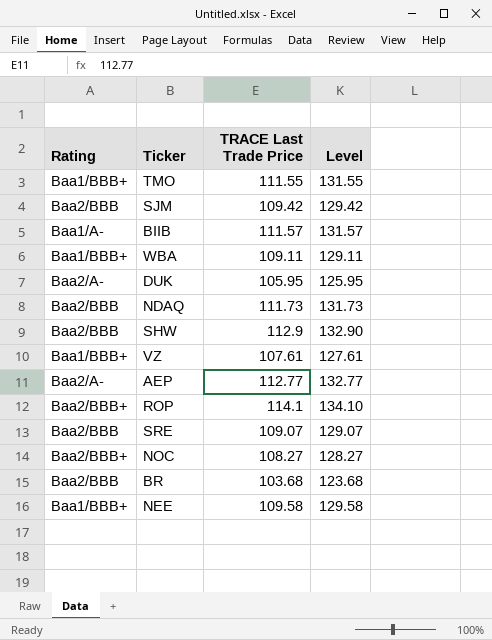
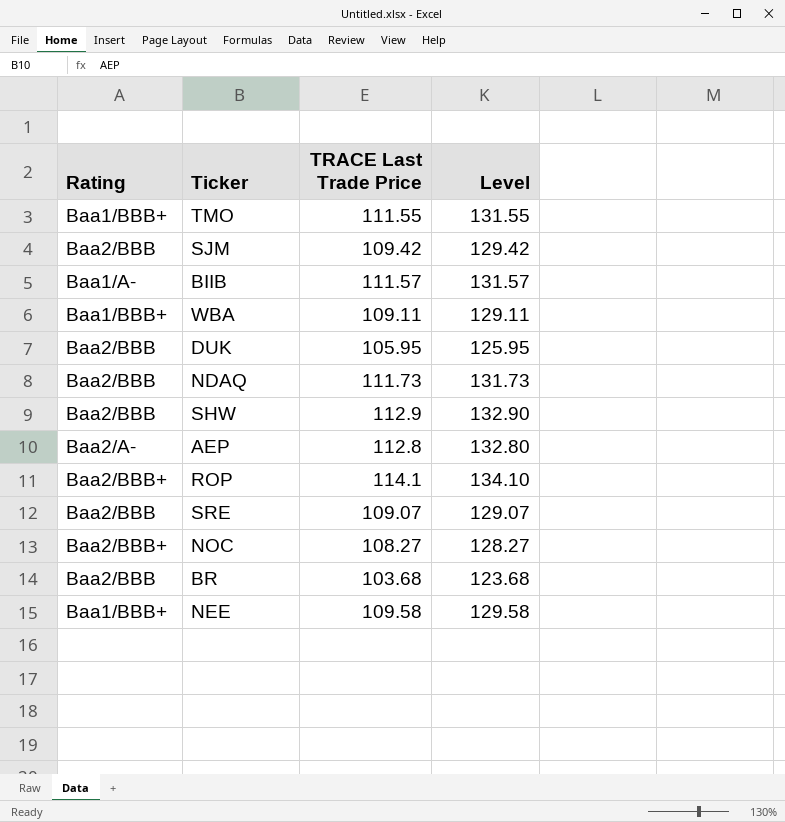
row VZ: Baa1/BBB+ | 107.61 | 127.61 -> none
DUK | Rating: Baa2/A- -> Baa2/BBB
AEP | TRACE Last Trade Price: 112.77 -> 112.8
AEP | Level: 132.77 -> 132.80

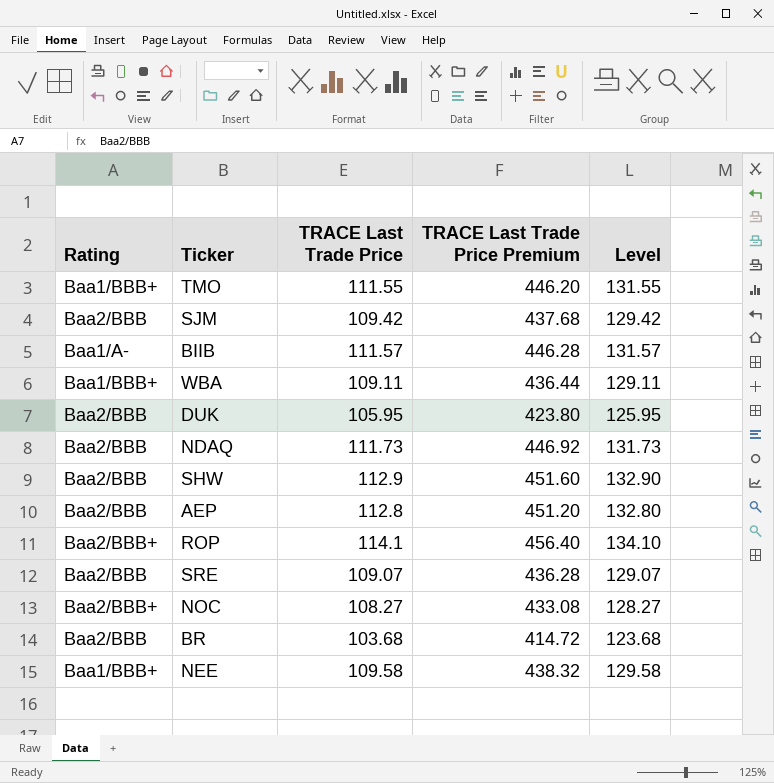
column TRACE Last Trade Price Premium | formula: none -> [TRACE Last Trade Price] * 4
AEP | Rating: Baa2/A- -> Baa2/BBB

